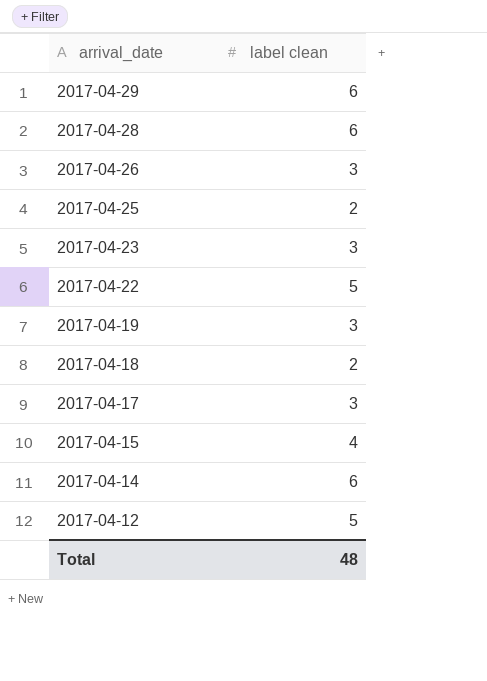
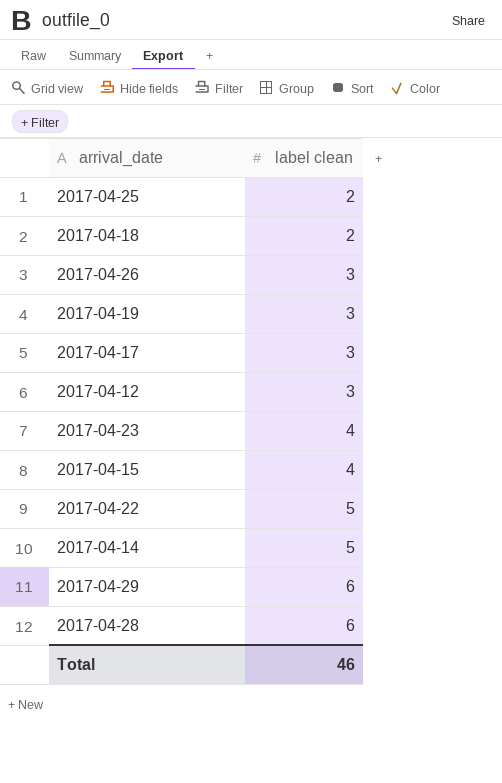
row order: arrival_date descending -> label clean ascending
2017-04-12 | label clean: 5 -> 3
2017-04-23 | label clean: 3 -> 4
2017-04-14 | label clean: 6 -> 5
Total | label clean: 48 -> 46

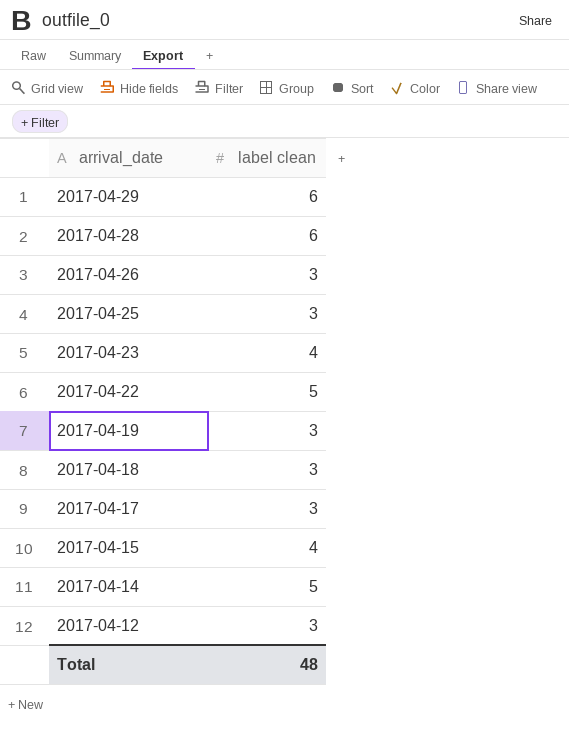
row order: label clean ascending -> arrival_date descending
2017-04-25 | label clean: 2 -> 3
2017-04-18 | label clean: 2 -> 3
Total | label clean: 46 -> 48

